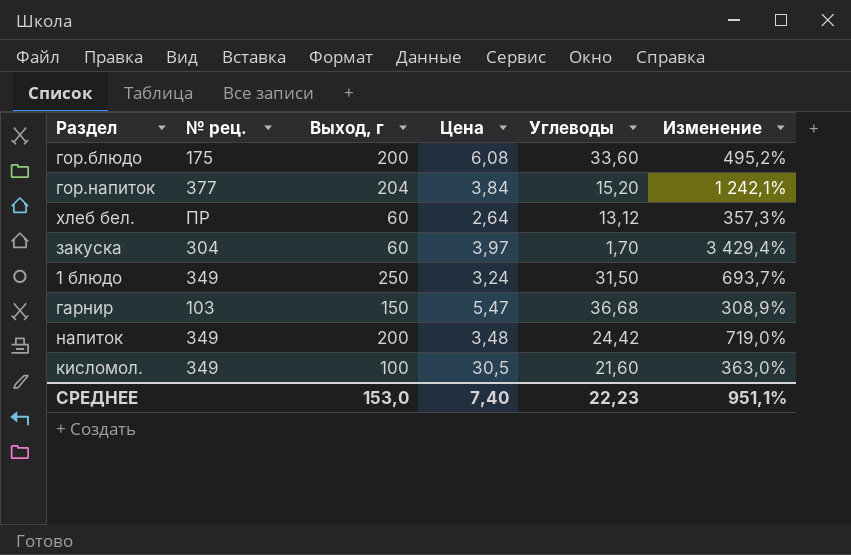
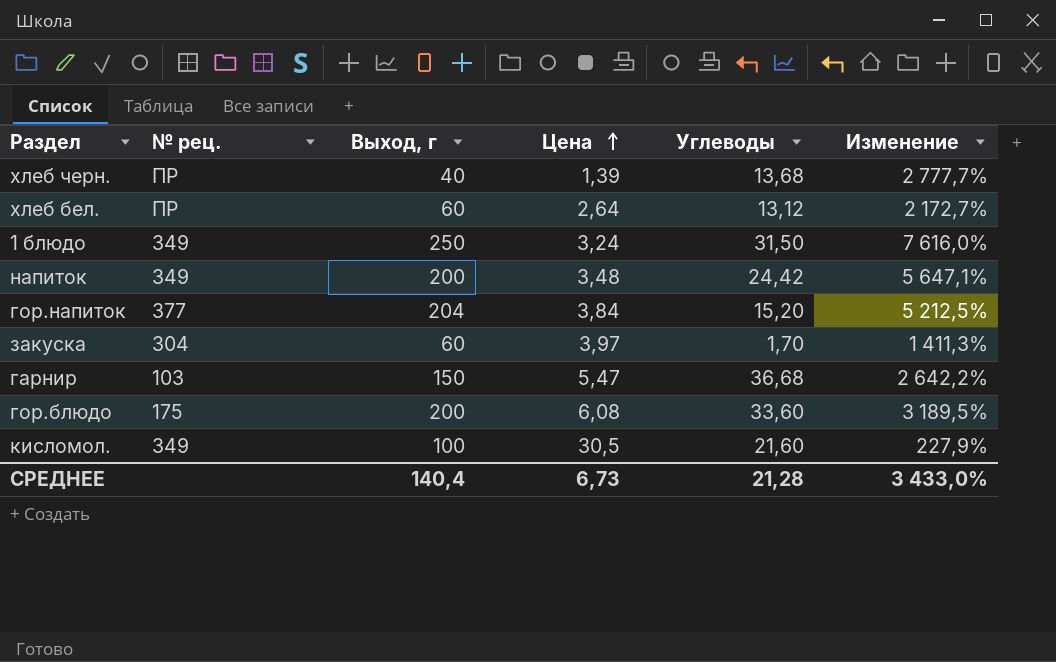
row order: none -> Цена ascending
column Изменение | formula: ([Выход, г] - [Углеводы]) / [Углеводы] -> ([Выход, г] - [Цена]) / [Цена]
row хлеб черн.: none -> ПР | 40 | 1,39 | 13,68 | 2 777,7%
СРЕДНЕЕ | Выход, г: 153,0 -> 140,4
СРЕДНЕЕ | Цена: 7,40 -> 6,73
СРЕДНЕЕ | Углеводы: 22,23 -> 21,28
СРЕДНЕЕ | Изменение: 951,1% -> 3 433,0%

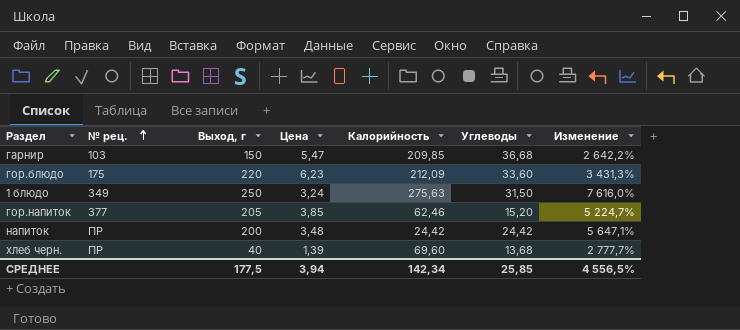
row order: Цена ascending -> № рец. ascending
column Калорийность | position: none -> 5
row хлеб бел.: ПР | 60 | 2,64 | 13,12 | 2 172,7% -> none
row закуска: 304 | 60 | 3,97 | 1,70 | 1 411,3% -> none
row кисломол.: 349 | 100 | 30,5 | 21,60 | 227,9% -> none
гор.блюдо | Выход, г: 200 -> 220
гор.блюдо | Цена: 6,08 -> 6,23
гор.блюдо | Изменение: 3 189,5% -> 3 431,3%
гор.напиток | Выход, г: 204 -> 205
гор.напиток | Цена: 3,84 -> 3,85
гор.напиток | Изменение: 5 212,5% -> 5 224,7%
напиток | № рец.: 349 -> ПР
СРЕДНЕЕ | Выход, г: 140,4 -> 177,5
СРЕДНЕЕ | Цена: 6,73 -> 3,94
СРЕДНЕЕ | Углеводы: 21,28 -> 25,85
СРЕДНЕЕ | Изменение: 3 433,0% -> 4 556,5%

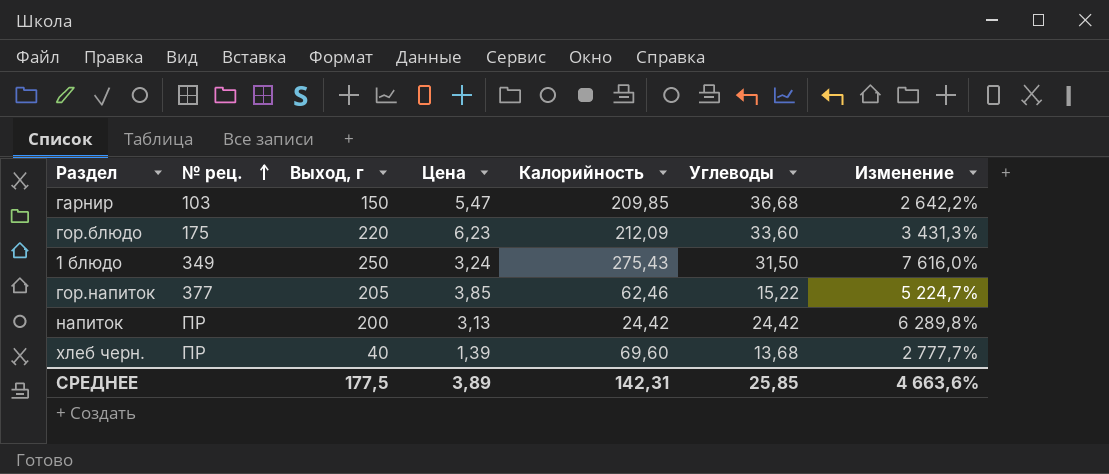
1 блюдо | Калорийность: 275,63 -> 275,43
гор.напиток | Углеводы: 15,20 -> 15,22
напиток | Цена: 3,48 -> 3,13
напиток | Изменение: 5 647,1% -> 6 289,8%
СРЕДНЕЕ | Цена: 3,94 -> 3,89
СРЕДНЕЕ | Калорийность: 142,34 -> 142,31
СРЕДНЕЕ | Изменение: 4 556,5% -> 4 663,6%

